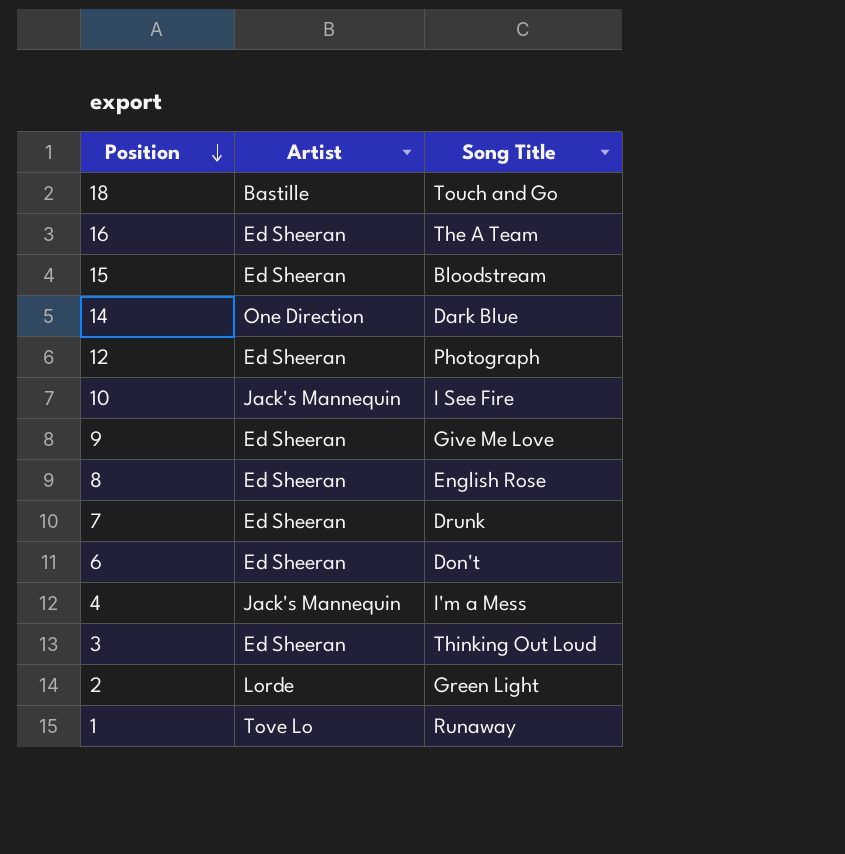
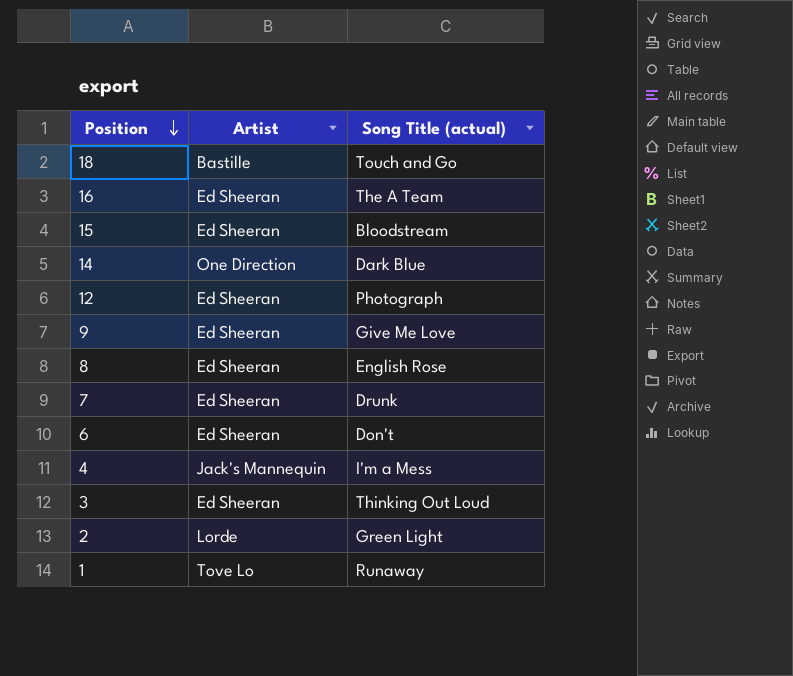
column name: Song Title -> Song Title (actual)
row 10: Jack's Mannequin | I See Fire -> none

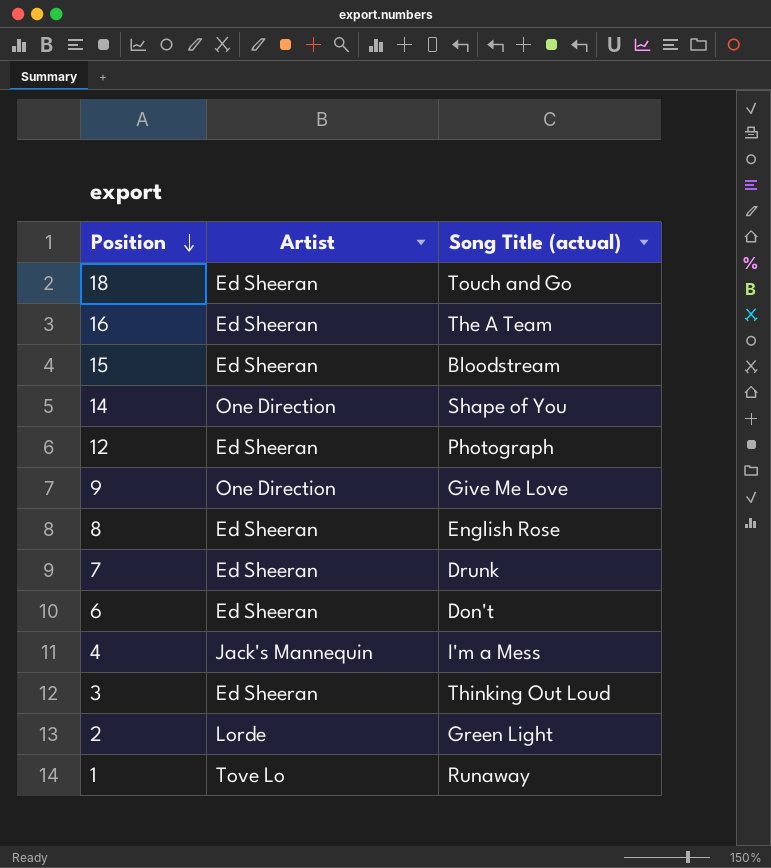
18 | Artist: Bastille -> Ed Sheeran
14 | Song Title (actual): Dark Blue -> Shape of You
9 | Artist: Ed Sheeran -> One Direction

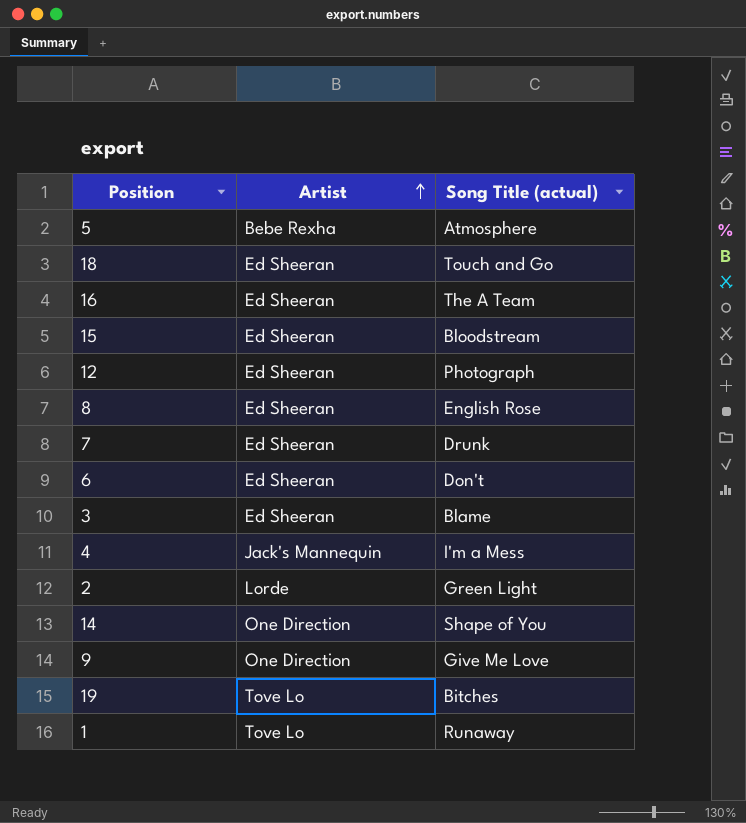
row order: Position descending -> Artist ascending
row 5: none -> Bebe Rexha | Atmosphere
3 | Song Title (actual): Thinking Out Loud -> Blame
row 19: none -> Tove Lo | Bitches

